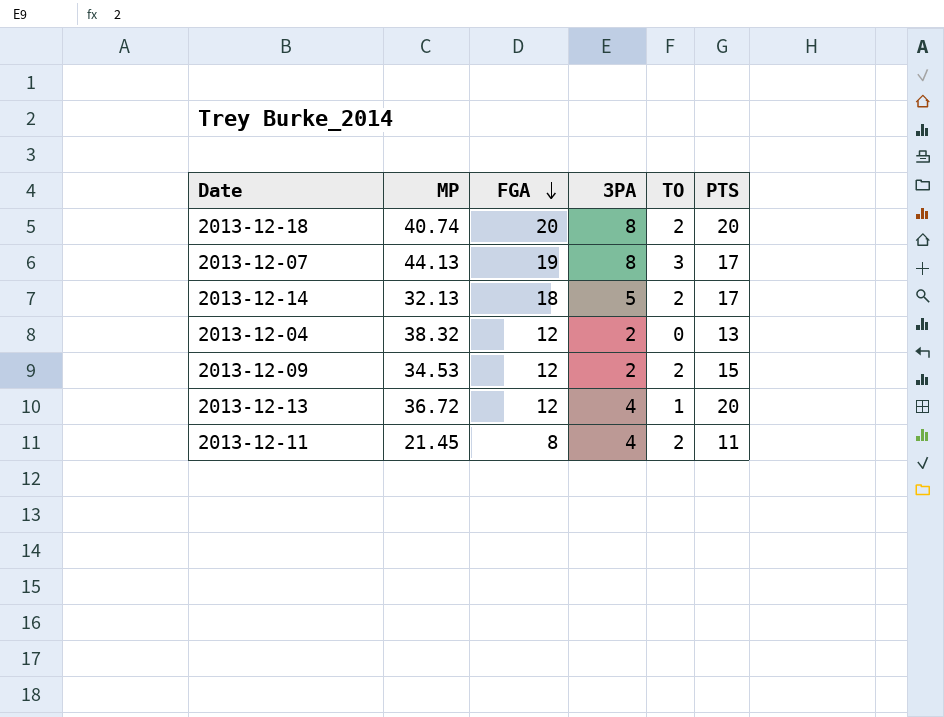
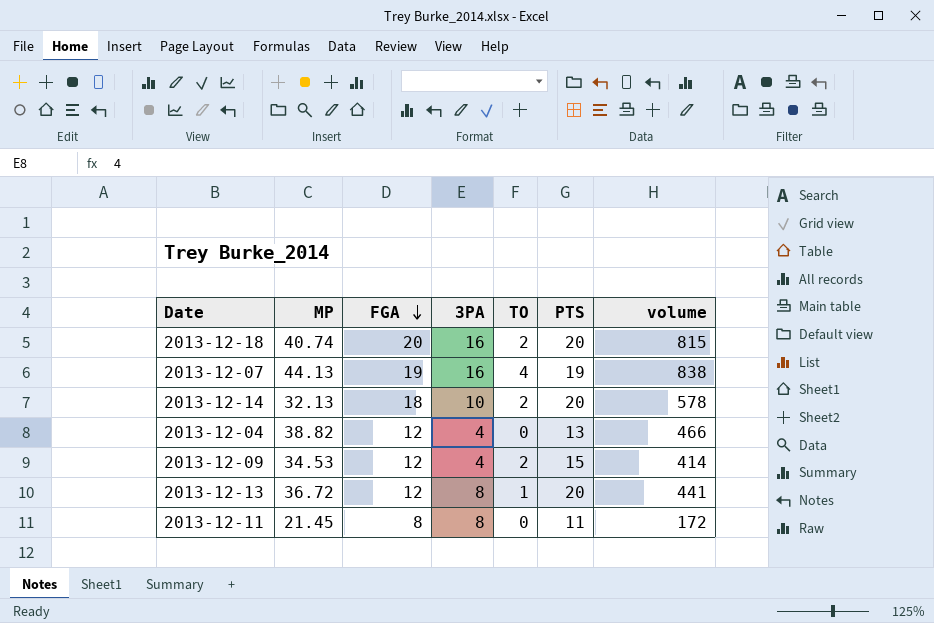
column volume | formula: none -> [MP] * [FGA]
2013-12-18 | 3PA: 8 -> 16
2013-12-07 | 3PA: 8 -> 16
2013-12-07 | TO: 3 -> 4
2013-12-07 | PTS: 17 -> 19
2013-12-14 | 3PA: 5 -> 10
2013-12-14 | PTS: 17 -> 20
2013-12-04 | MP: 38.32 -> 38.82
2013-12-04 | 3PA: 2 -> 4
2013-12-09 | 3PA: 2 -> 4
2013-12-13 | 3PA: 4 -> 8
2013-12-11 | 3PA: 4 -> 8
2013-12-11 | TO: 2 -> 0

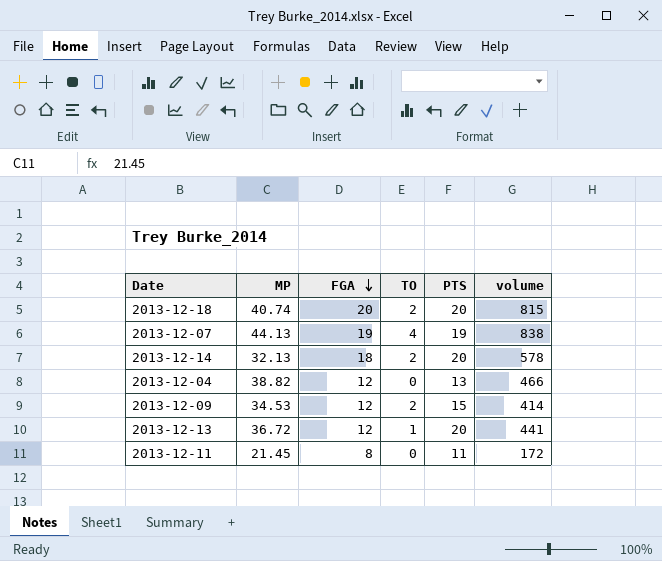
column 3PA | position: 4 -> none

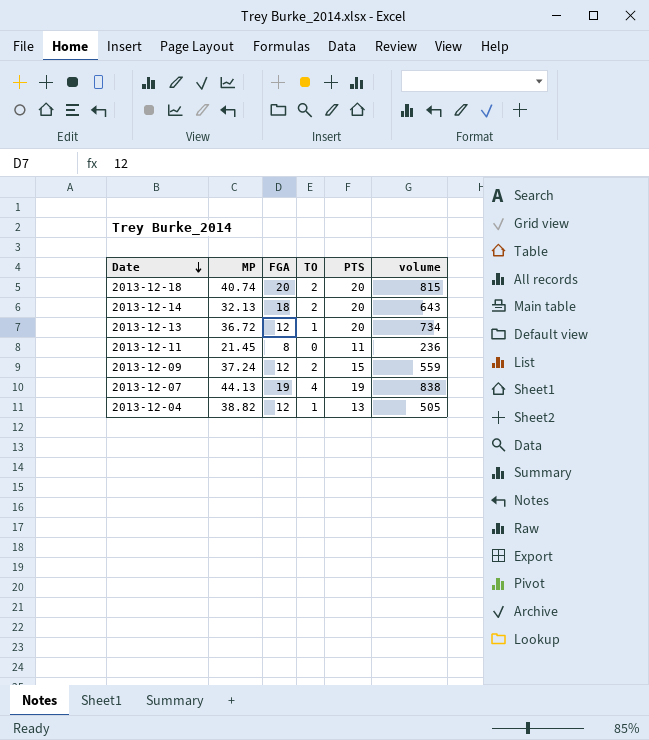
row order: FGA descending -> Date descending
column volume | formula: [MP] * [FGA] -> [MP] * [PTS]
2013-12-09 | MP: 34.53 -> 37.24
2013-12-04 | TO: 0 -> 1

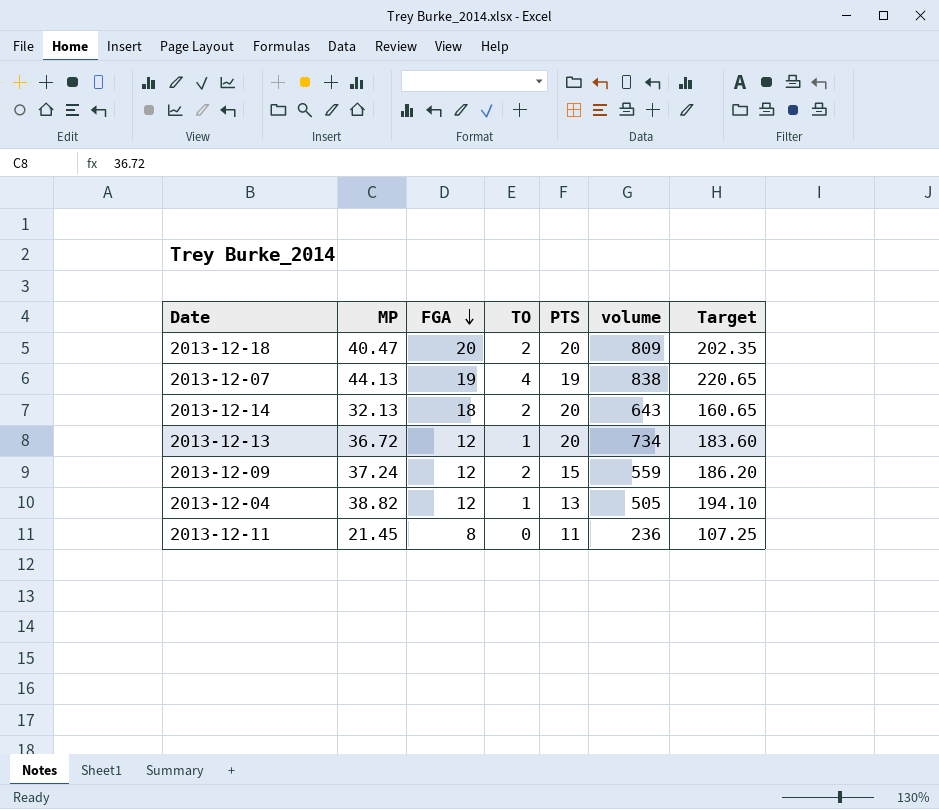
row order: Date descending -> FGA descending
column Target | formula: none -> [MP] * 5
2013-12-18 | MP: 40.74 -> 40.47
2013-12-18 | volume: 815 -> 809

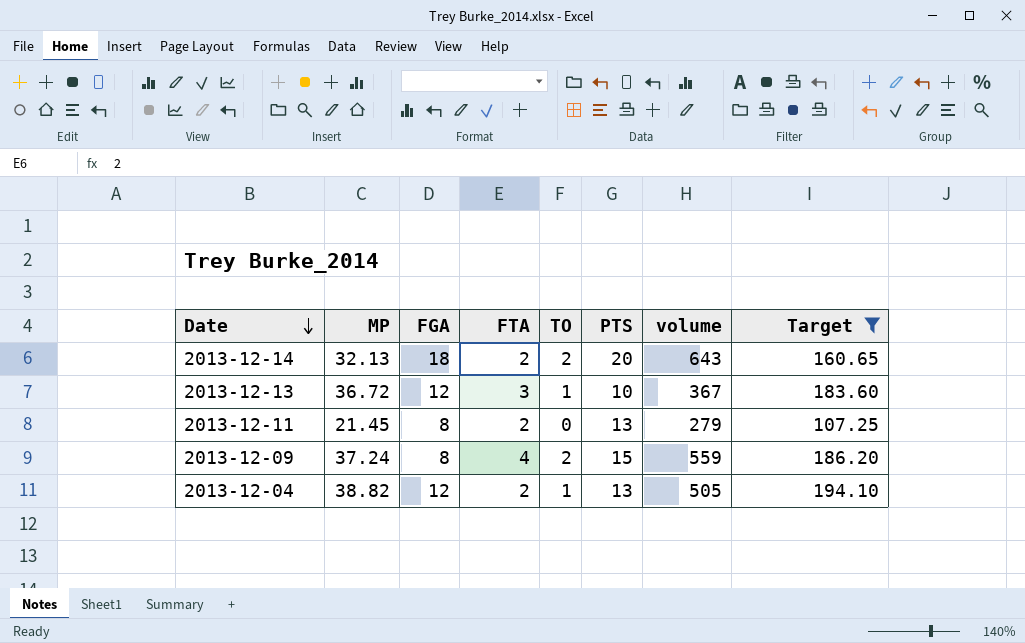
filter: none -> Target <= 194.10
row order: FGA descending -> Date descending
column FTA | position: none -> 4
2013-12-13 | PTS: 20 -> 10
2013-12-13 | volume: 734 -> 367
2013-12-11 | PTS: 11 -> 13
2013-12-11 | volume: 236 -> 279
2013-12-09 | FGA: 12 -> 8

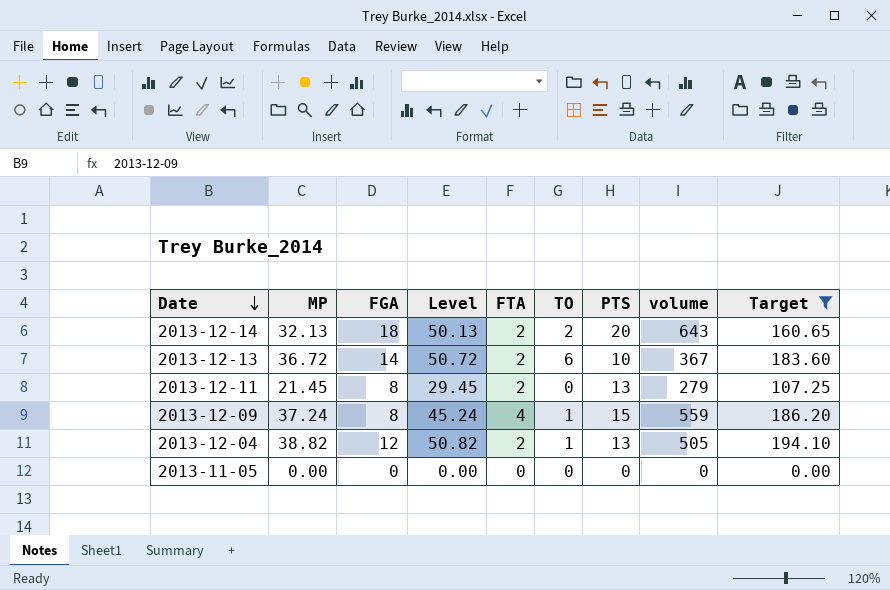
column Level | formula: none -> [MP] + [FGA]
2013-12-13 | FGA: 12 -> 14
2013-12-13 | FTA: 3 -> 2
2013-12-13 | TO: 1 -> 6
2013-12-09 | TO: 2 -> 1
row 2013-11-05: none -> 0.00 | 0 | 0.00 | 0 | 0 | 0 | 0 | 0.00

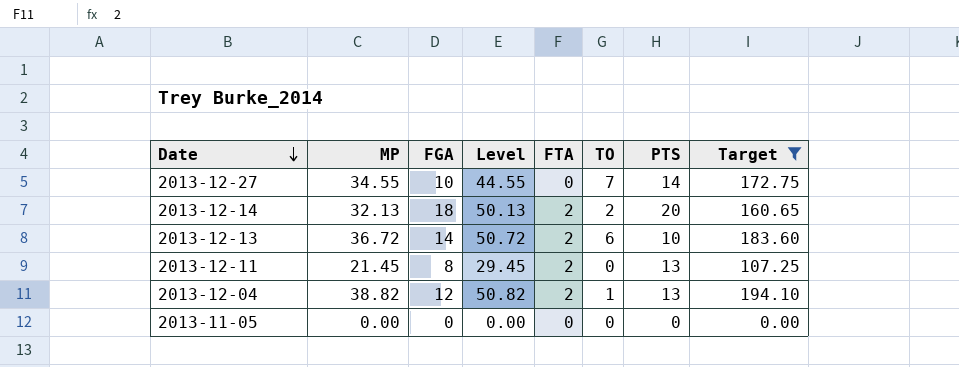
column volume | formula: [MP] * [PTS] -> none
row 2013-12-09: 37.24 | 8 | 45.24 | 4 | 1 | 15 | 559 | 186.20 -> none
row 2013-12-27: none -> 34.55 | 10 | 44.55 | 0 | 7 | 14 | 172.75

